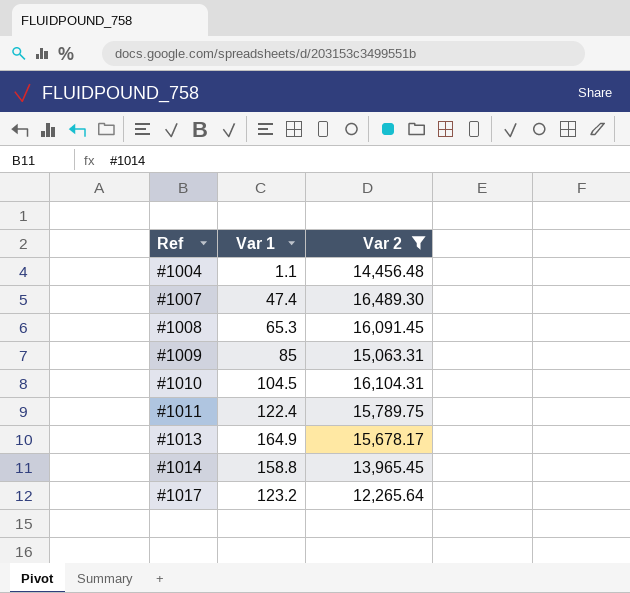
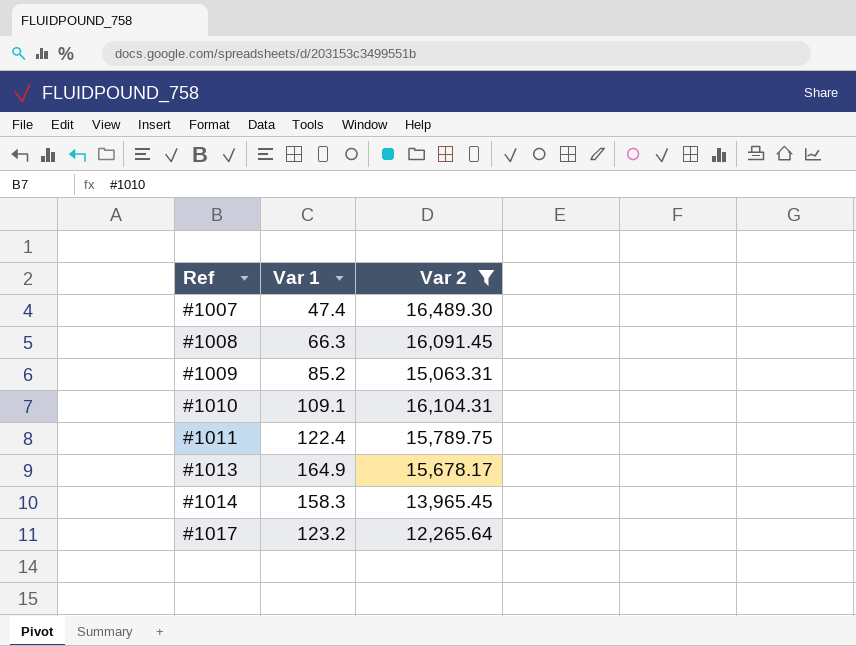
row #1004: 1.1 | 14,456.48 -> none
#1008 | Var 1: 65.3 -> 66.3
#1009 | Var 1: 85 -> 85.2
#1010 | Var 1: 104.5 -> 109.1
#1014 | Var 1: 158.8 -> 158.3

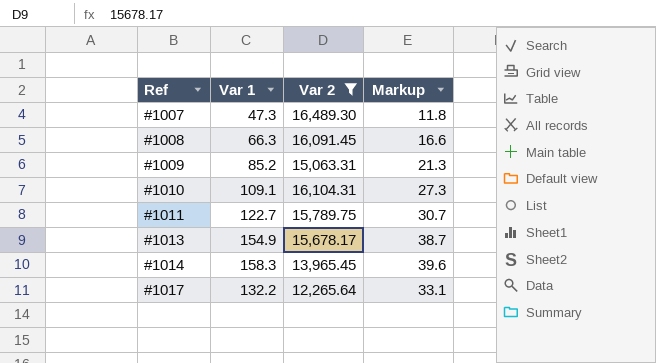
column Markup | formula: none -> [Var 1] * 0.25
#1007 | Var 1: 47.4 -> 47.3
#1011 | Var 1: 122.4 -> 122.7
#1013 | Var 1: 164.9 -> 154.9
#1017 | Var 1: 123.2 -> 132.2

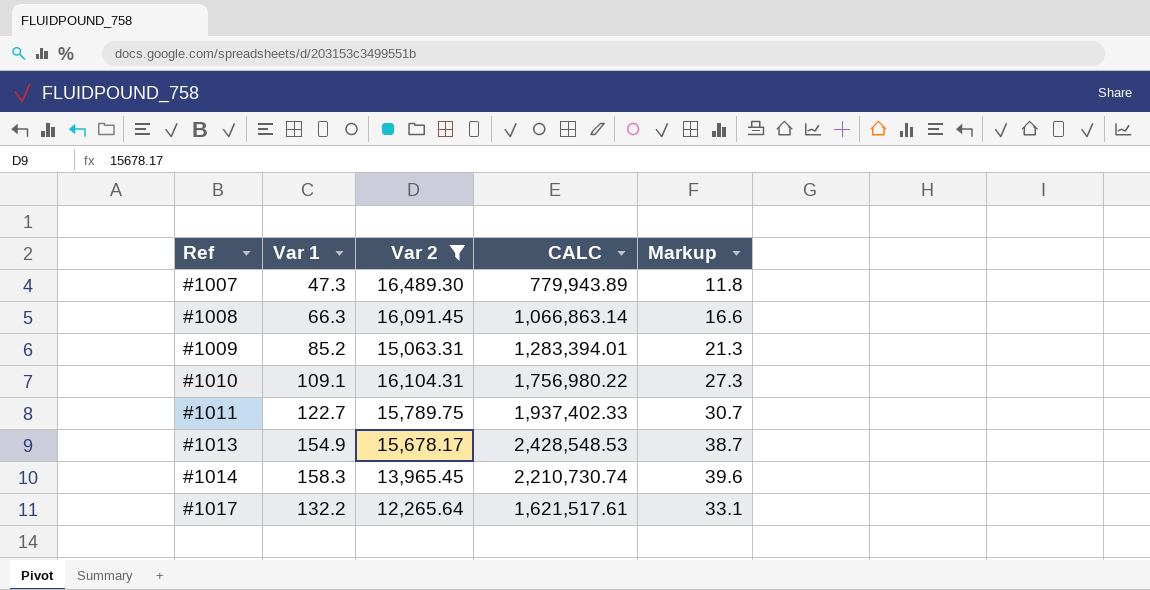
column CALC | formula: none -> [Var 1] * [Var 2]

